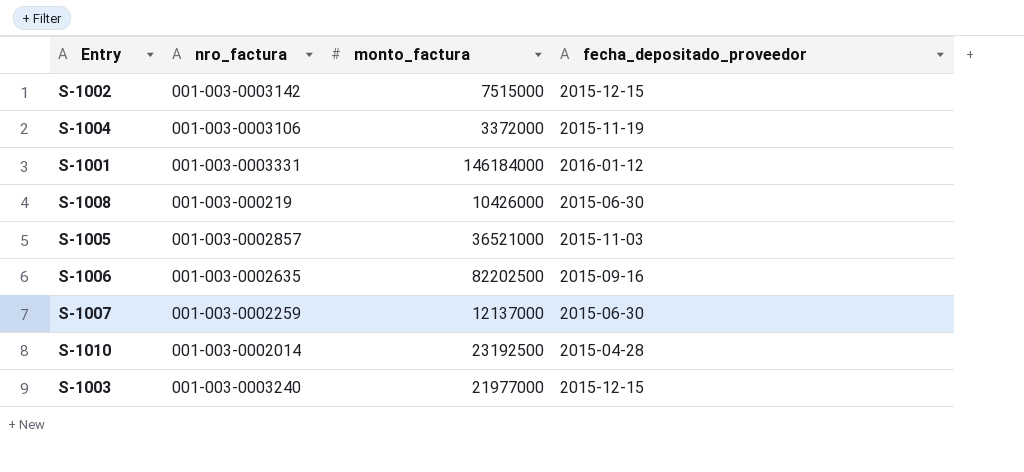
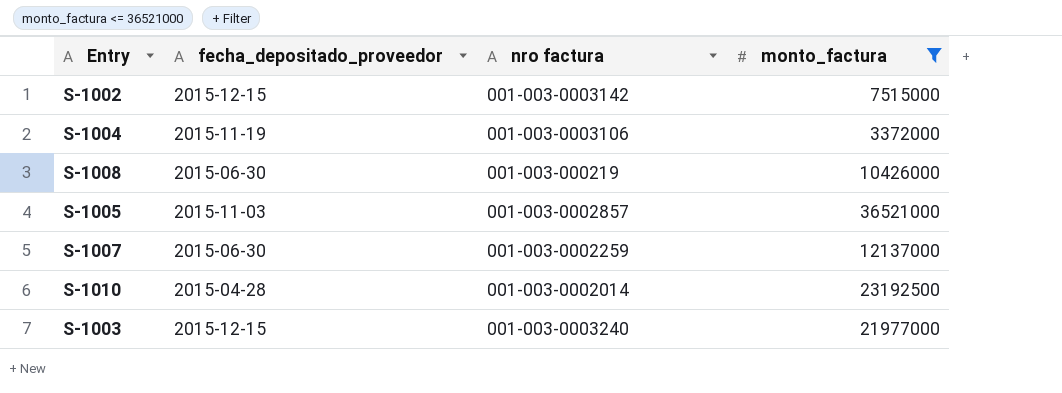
filter: none -> monto_factura <= 36521000
column fecha_depositado_proveedor | position: 4 -> 2
column name: nro_factura -> nro factura

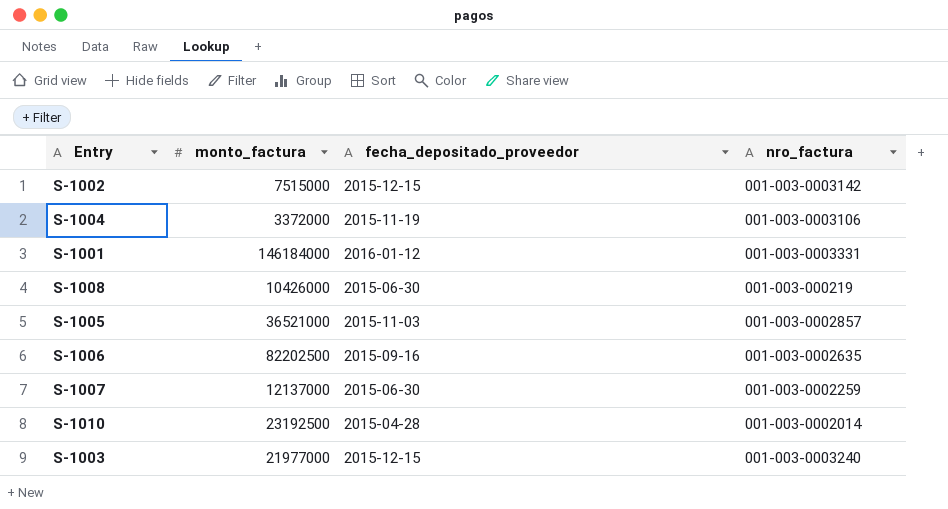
filter: monto_factura <= 36521000 -> none
column monto_factura | position: 4 -> 2
column name: nro factura -> nro_factura

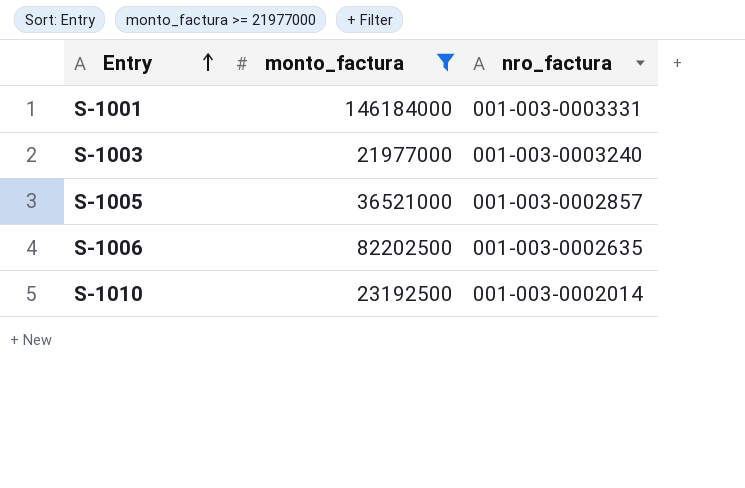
filter: none -> monto_factura >= 21977000
row order: none -> Entry ascending
column fecha_depositado_proveedor | position: 3 -> none

